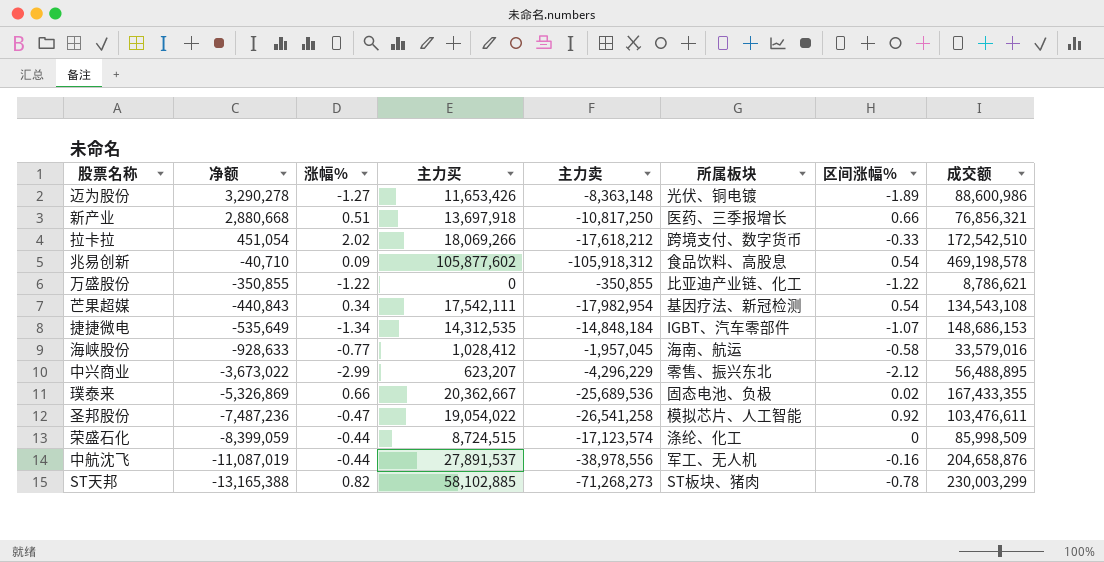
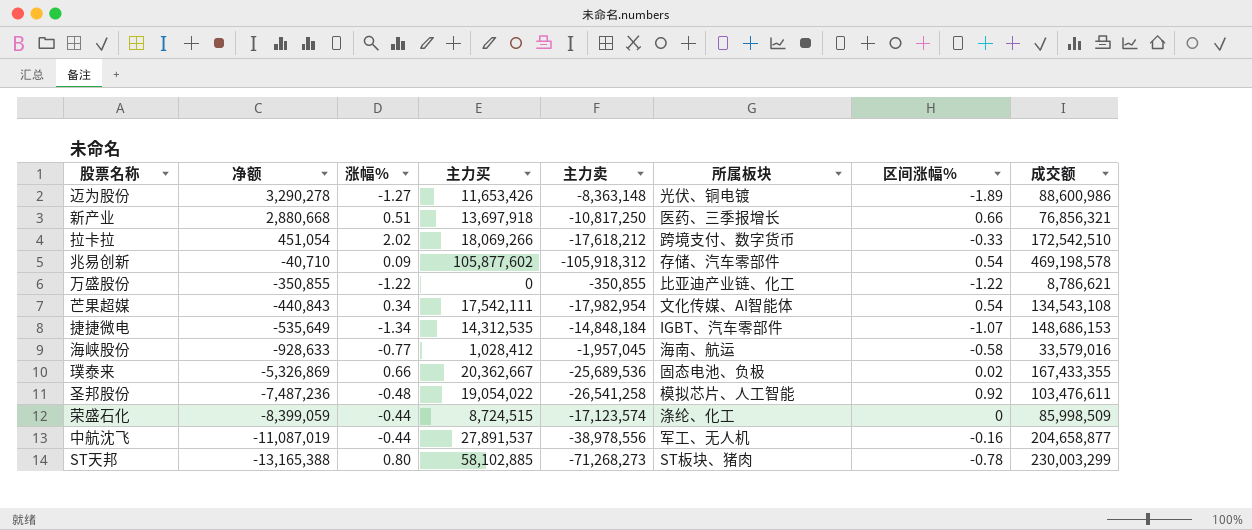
row 中兴商业: -3,673,022 | -2.99 | 623,207 | -4,296,229 | 零售、振兴东北 | -2.12 | 56,488,895 -> none
兆易创新 | 所属板块: 食品饮料、高股息 -> 存储、汽车零部件
芒果超媒 | 所属板块: 基因疗法、新冠检测 -> 文化传媒、AI智能体
圣邦股份 | 涨幅%: -0.47 -> -0.48
中航沈飞 | 成交额: 204,658,876 -> 204,658,877
ST天邦 | 涨幅%: 0.82 -> 0.80

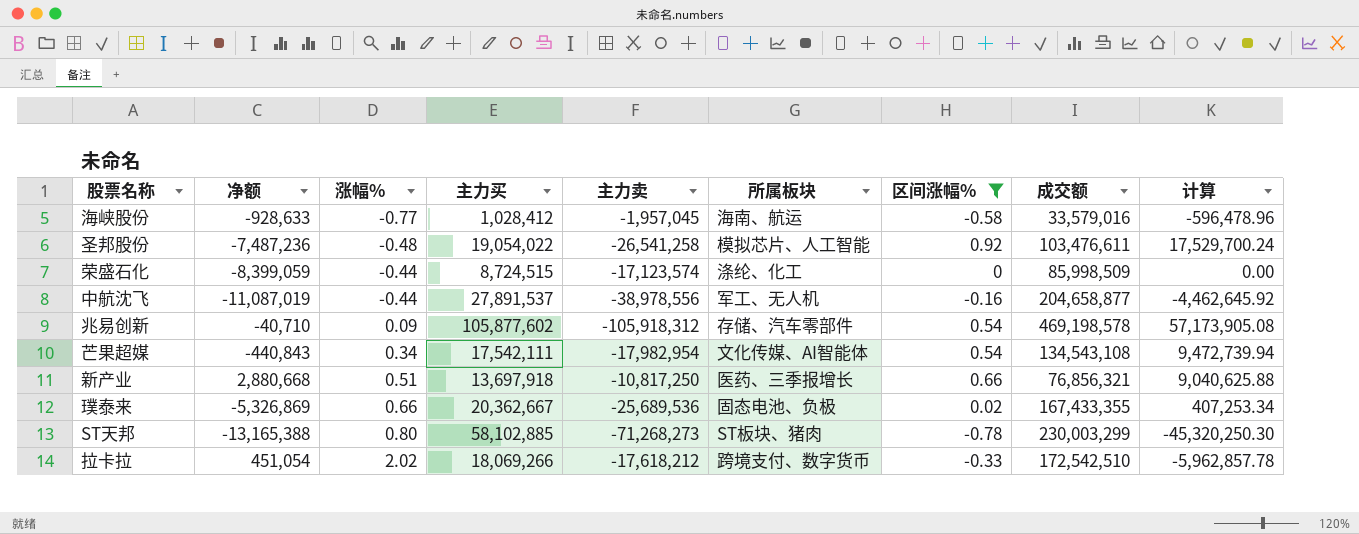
filter: none -> 区间涨幅% >= -0.78
row order: 净额 descending -> 涨幅% ascending
column 计算 | formula: none -> [主力买] * [区间涨幅%]

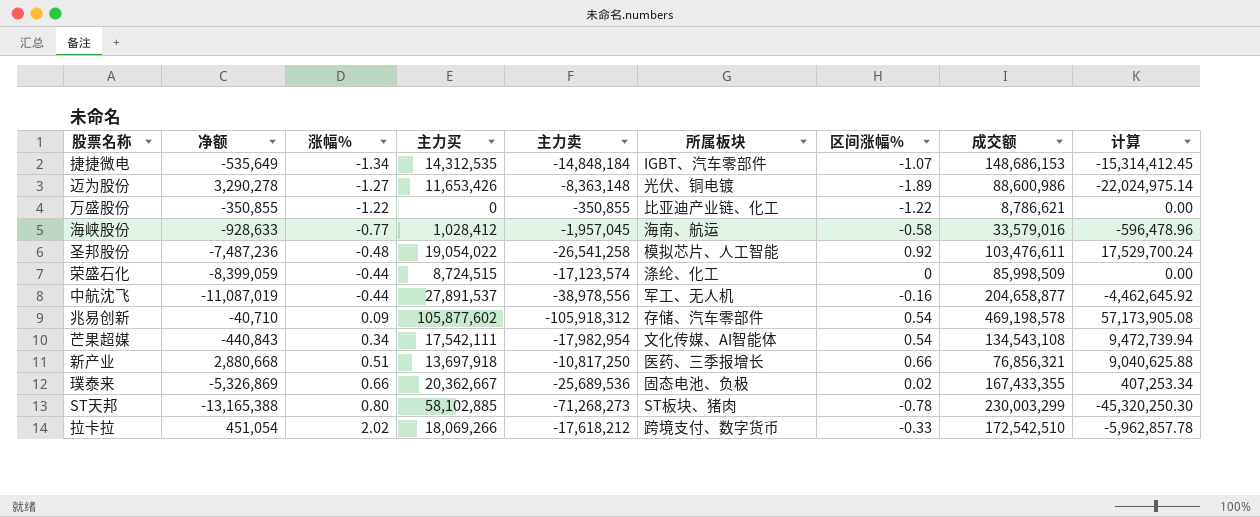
filter: 区间涨幅% >= -0.78 -> none

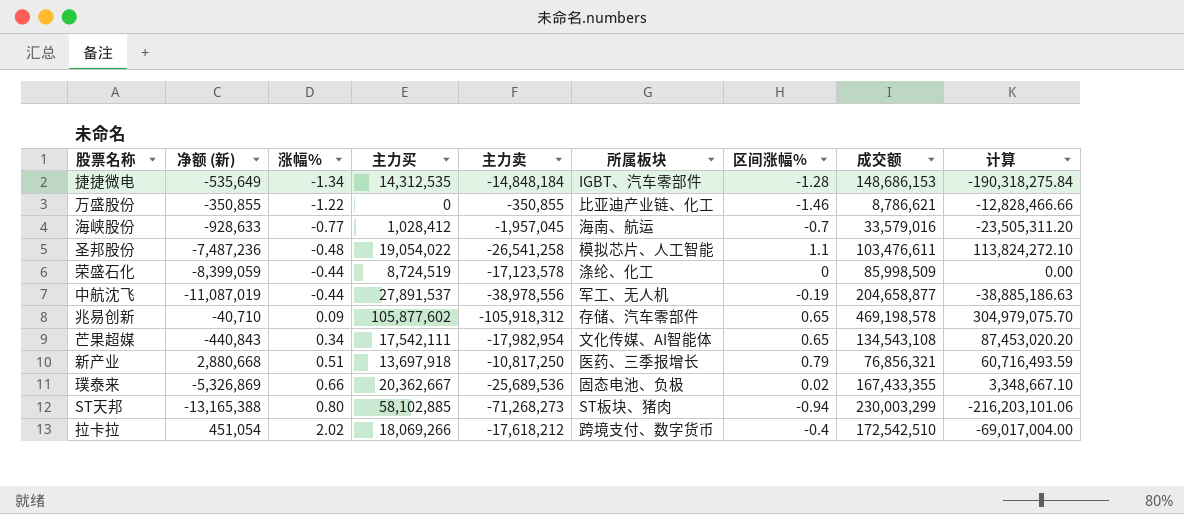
column name: 净额 -> 净额 (新)
column 计算 | formula: [主力买] * [区间涨幅%] -> [区间涨幅%] * [成交额]
row 迈为股份: 3,290,278 | -1.27 | 11,653,426 | -8,363,148 | 光伏、铜电镀 | -1.89 | 88,600,986 | -22,024,975.14 -> none
捷捷微电 | 区间涨幅%: -1.07 -> -1.28
万盛股份 | 区间涨幅%: -1.22 -> -1.46
海峡股份 | 区间涨幅%: -0.58 -> -0.7
圣邦股份 | 区间涨幅%: 0.92 -> 1.1
荣盛石化 | 主力买: 8,724,515 -> 8,724,519
荣盛石化 | 主力卖: -17,123,574 -> -17,123,578
中航沈飞 | 区间涨幅%: -0.16 -> -0.19
兆易创新 | 区间涨幅%: 0.54 -> 0.65
芒果超媒 | 区间涨幅%: 0.54 -> 0.65
新产业 | 区间涨幅%: 0.66 -> 0.79
ST天邦 | 区间涨幅%: -0.78 -> -0.94
拉卡拉 | 区间涨幅%: -0.33 -> -0.4

